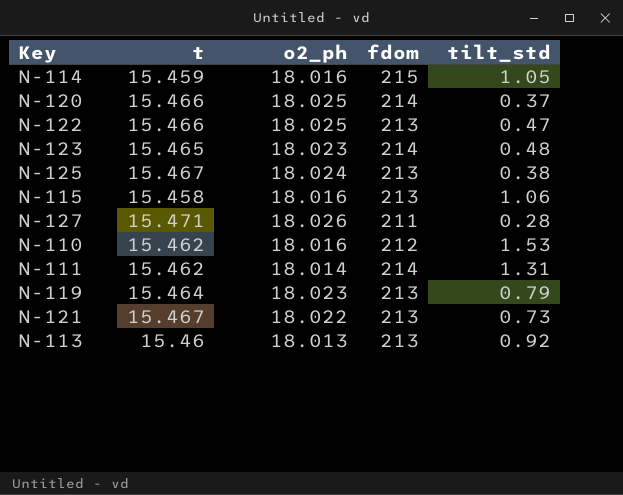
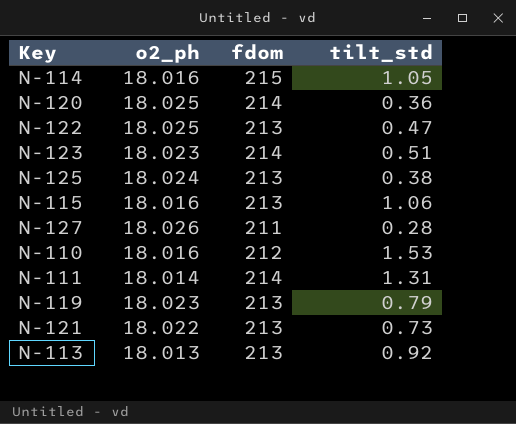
column t | position: 2 -> none
N-120 | tilt_std: 0.37 -> 0.36
N-123 | tilt_std: 0.48 -> 0.51

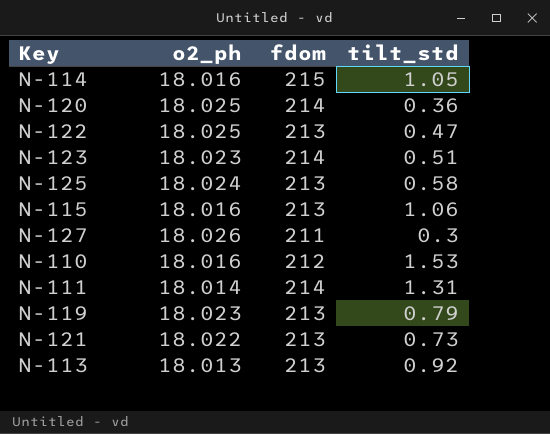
N-125 | tilt_std: 0.38 -> 0.58
N-127 | tilt_std: 0.28 -> 0.3

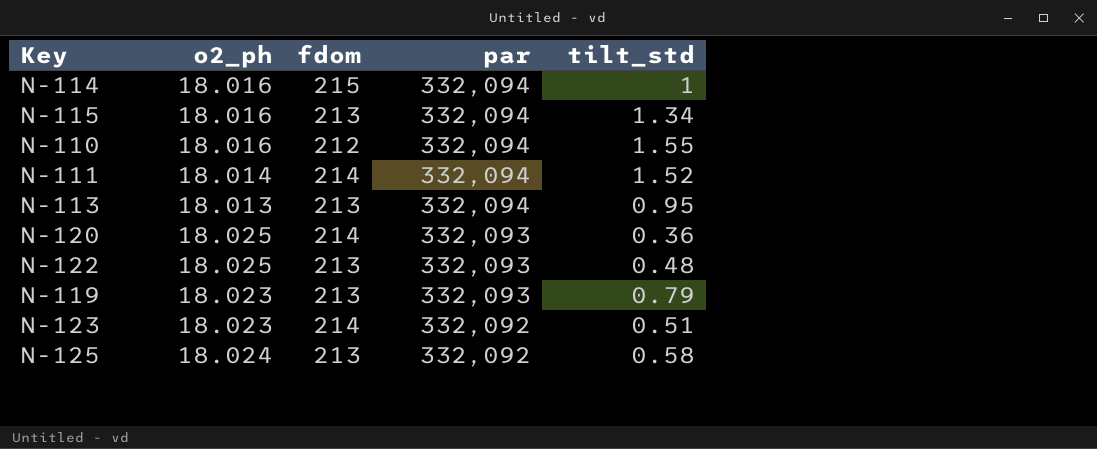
row order: none -> par descending
column par | position: none -> 4
row N-127: 18.026 | 211 | 0.3 -> none
row N-121: 18.022 | 213 | 0.73 -> none
N-114 | tilt_std: 1.05 -> 1
N-115 | tilt_std: 1.06 -> 1.34
N-110 | tilt_std: 1.53 -> 1.55
N-111 | tilt_std: 1.31 -> 1.52
N-113 | tilt_std: 0.92 -> 0.95
N-122 | tilt_std: 0.47 -> 0.48

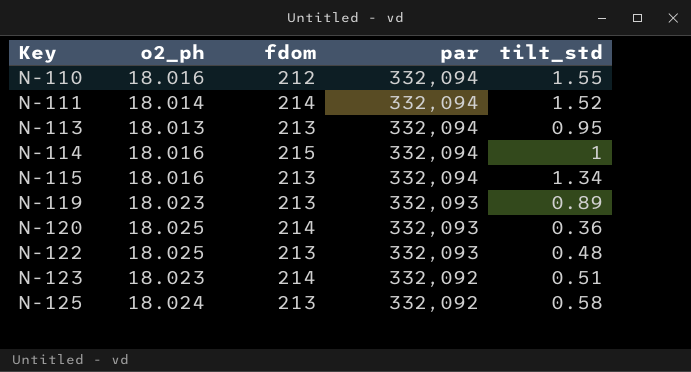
row order: par descending -> Key ascending
N-119 | tilt_std: 0.79 -> 0.89

